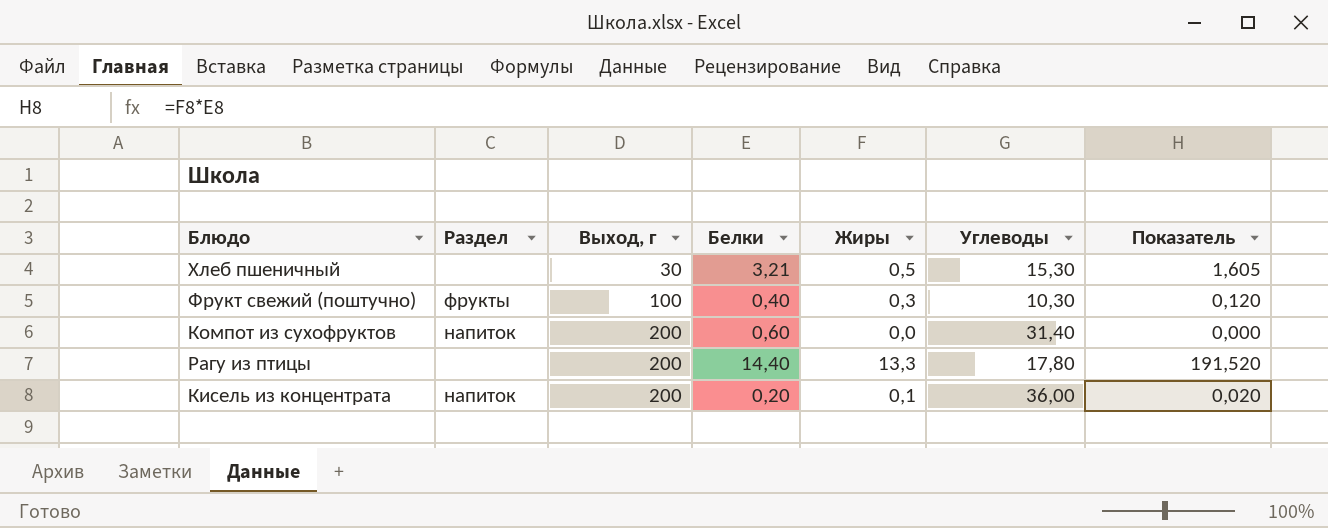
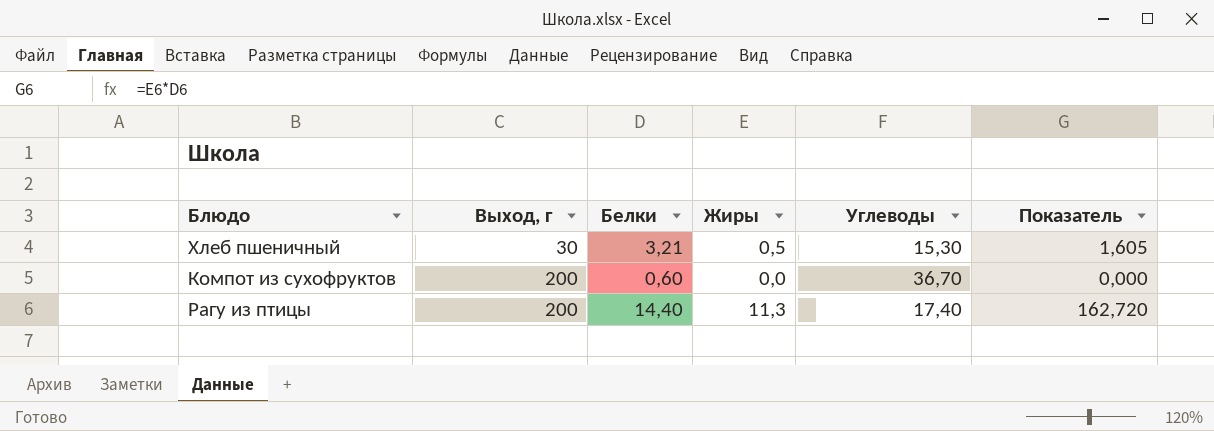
column Раздел | position: 2 -> none
row Фрукт свежий (поштучно): фрукты | 100 | 0,40 | 0,3 | 10,30 | 0,120 -> none
row Кисель из концентрата: напиток | 200 | 0,20 | 0,1 | 36,00 | 0,020 -> none
Компот из сухофруктов | Углеводы: 31,40 -> 36,70
Рагу из птицы | Жиры: 13,3 -> 11,3
Рагу из птицы | Углеводы: 17,80 -> 17,40
Рагу из птицы | Показатель: 191,520 -> 162,720

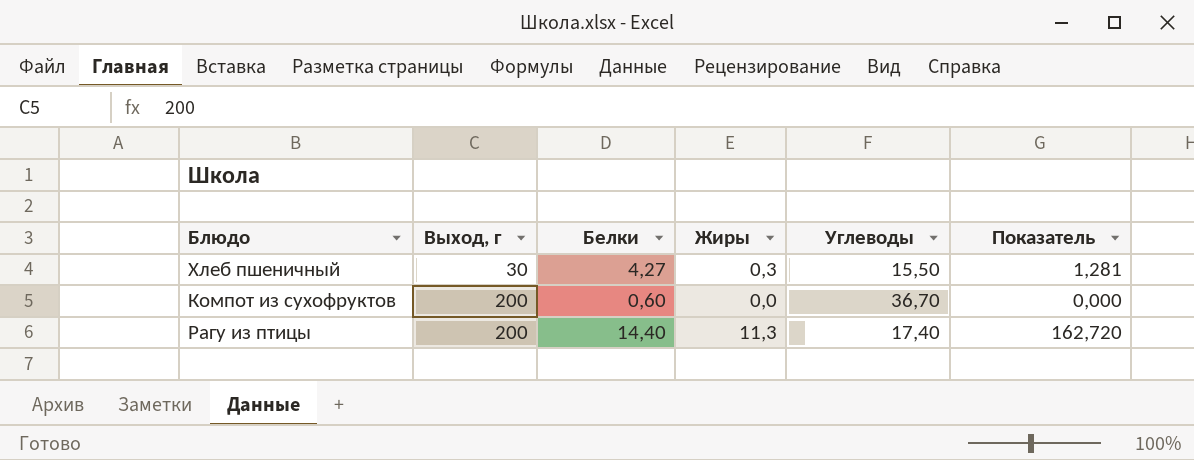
Хлеб пшеничный | Белки: 3,21 -> 4,27
Хлеб пшеничный | Жиры: 0,5 -> 0,3
Хлеб пшеничный | Углеводы: 15,30 -> 15,50
Хлеб пшеничный | Показатель: 1,605 -> 1,281

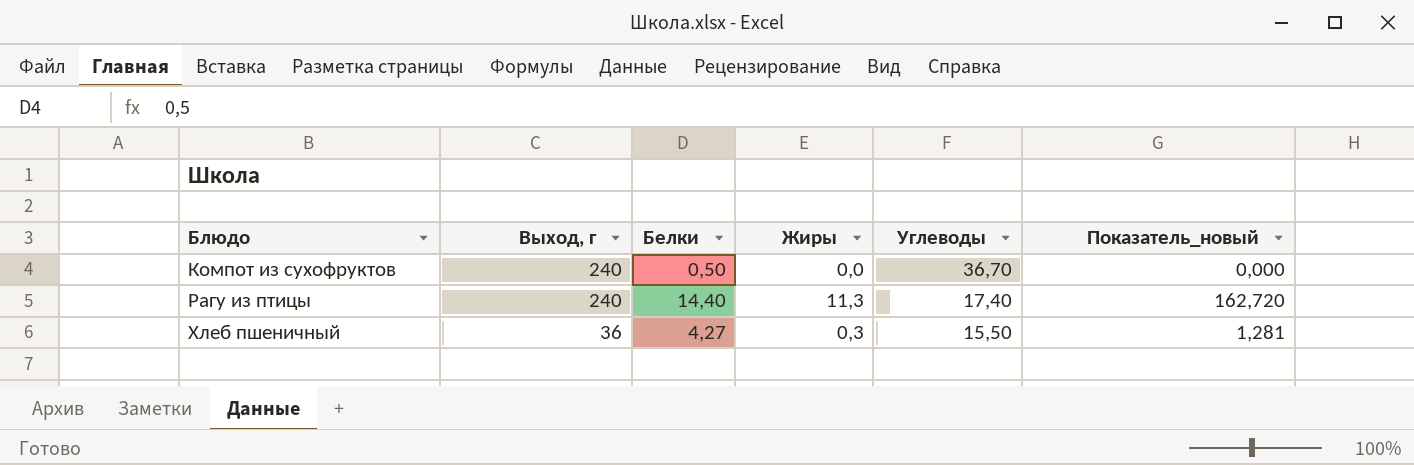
row order: Выход, г ascending -> Блюдо ascending
column name: Показатель -> Показатель_новый
Компот из сухофруктов | Выход, г: 200 -> 240
Компот из сухофруктов | Белки: 0,60 -> 0,50
Рагу из птицы | Выход, г: 200 -> 240
Хлеб пшеничный | Выход, г: 30 -> 36

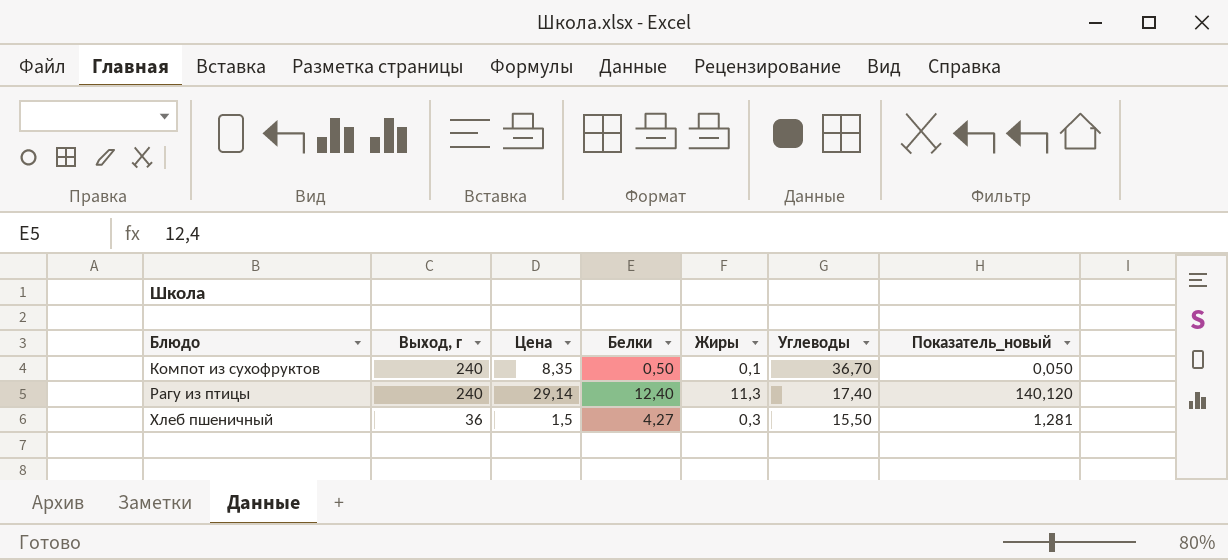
column Цена | position: none -> 3
Компот из сухофруктов | Жиры: 0,0 -> 0,1
Компот из сухофруктов | Показатель_новый: 0,000 -> 0,050
Рагу из птицы | Белки: 14,40 -> 12,40
Рагу из птицы | Показатель_новый: 162,720 -> 140,120

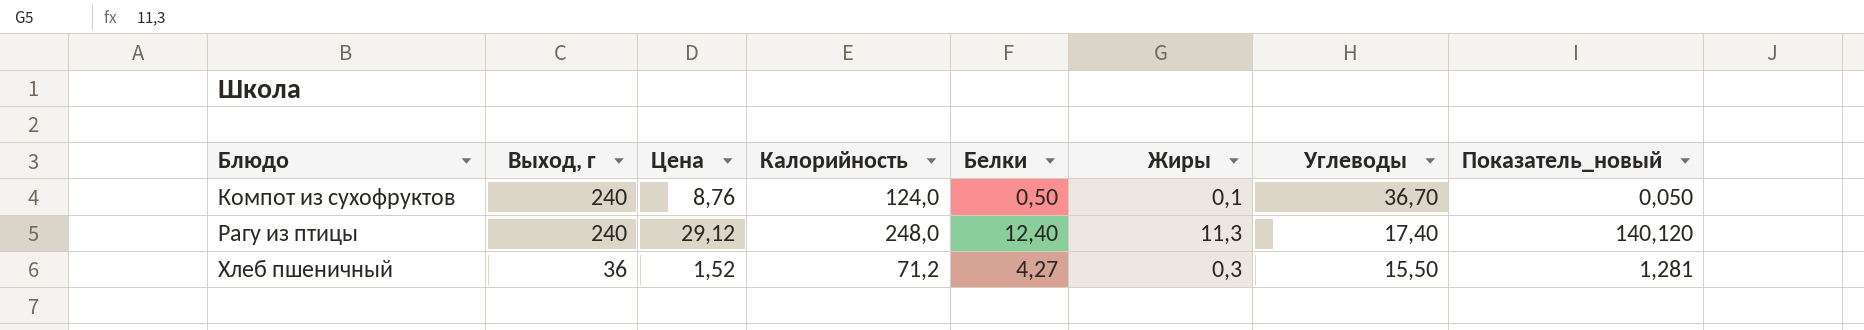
column Калорийность | position: none -> 4
Компот из сухофруктов | Цена: 8,35 -> 8,76
Рагу из птицы | Цена: 29,14 -> 29,12
Хлеб пшеничный | Цена: 1,5 -> 1,52

